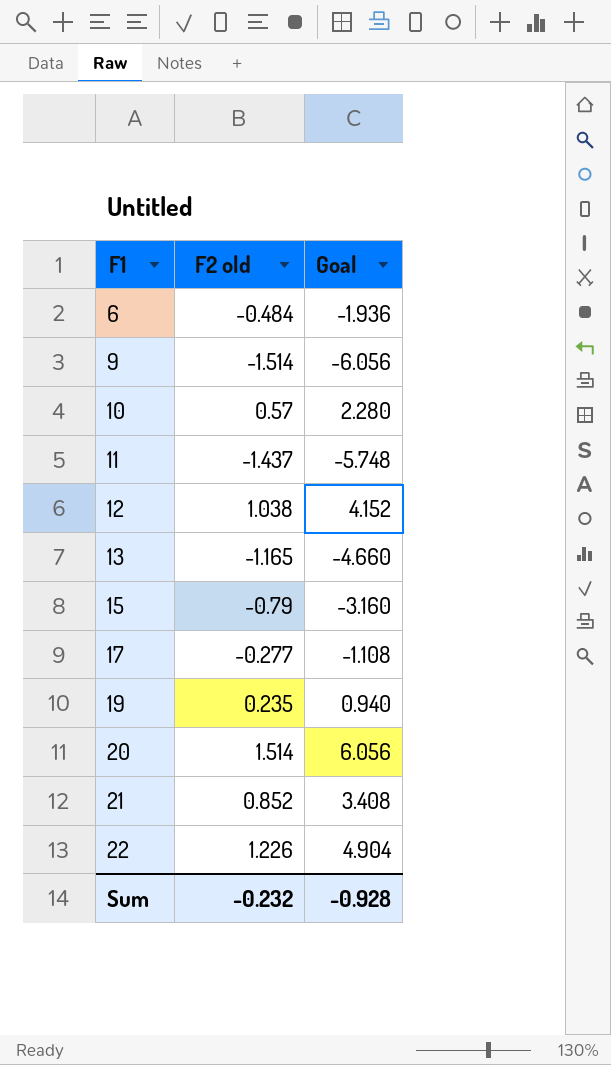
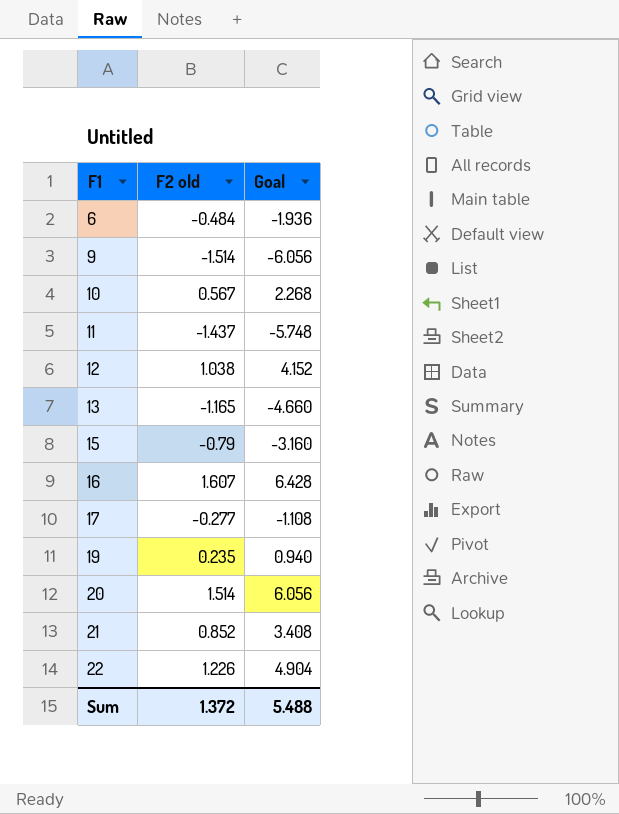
10 | F2 old: 0.57 -> 0.567
10 | Goal: 2.280 -> 2.268
row 16: none -> 1.607 | 6.428
Sum | F2 old: -0.232 -> 1.372
Sum | Goal: -0.928 -> 5.488

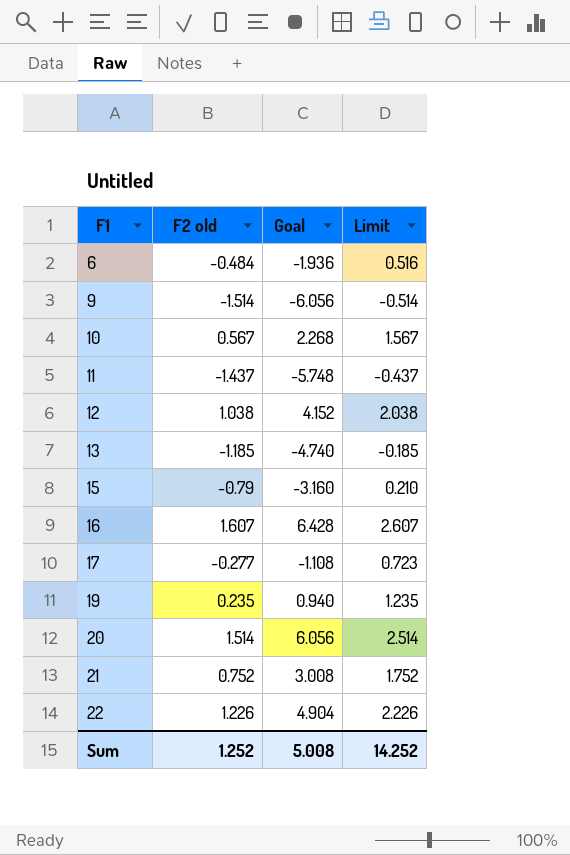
column Limit | formula: none -> [F2 old] + 1
13 | F2 old: -1.165 -> -1.185
13 | Goal: -4.660 -> -4.740
21 | F2 old: 0.852 -> 0.752
21 | Goal: 3.408 -> 3.008
Sum | F2 old: 1.372 -> 1.252
Sum | Goal: 5.488 -> 5.008

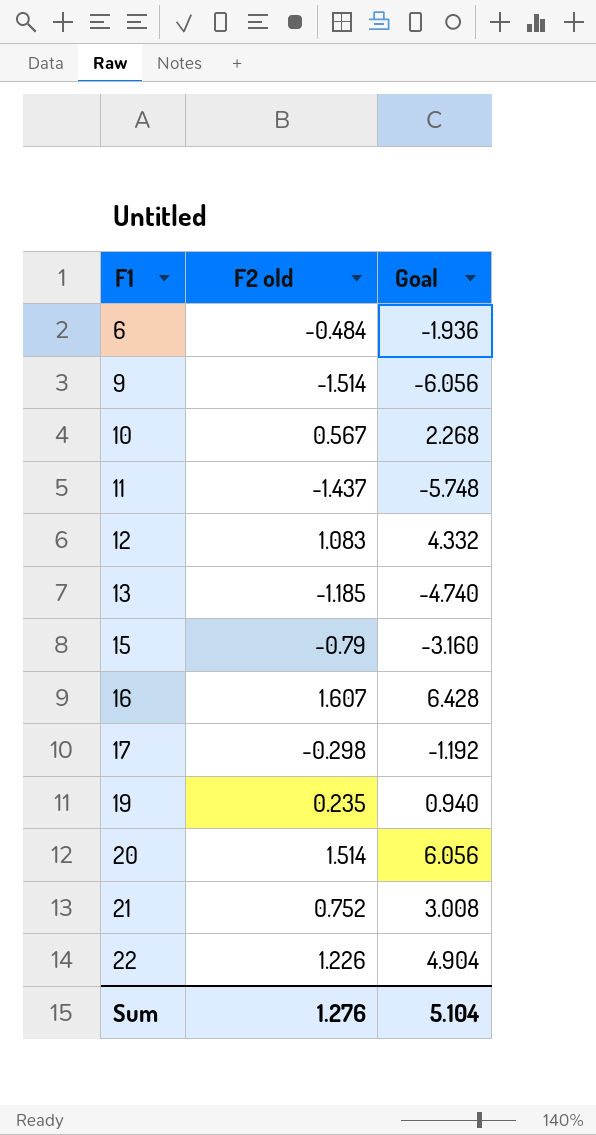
column Limit | formula: [F2 old] + 1 -> none
12 | F2 old: 1.038 -> 1.083
12 | Goal: 4.152 -> 4.332
17 | F2 old: -0.277 -> -0.298
17 | Goal: -1.108 -> -1.192
Sum | F2 old: 1.252 -> 1.276
Sum | Goal: 5.008 -> 5.104

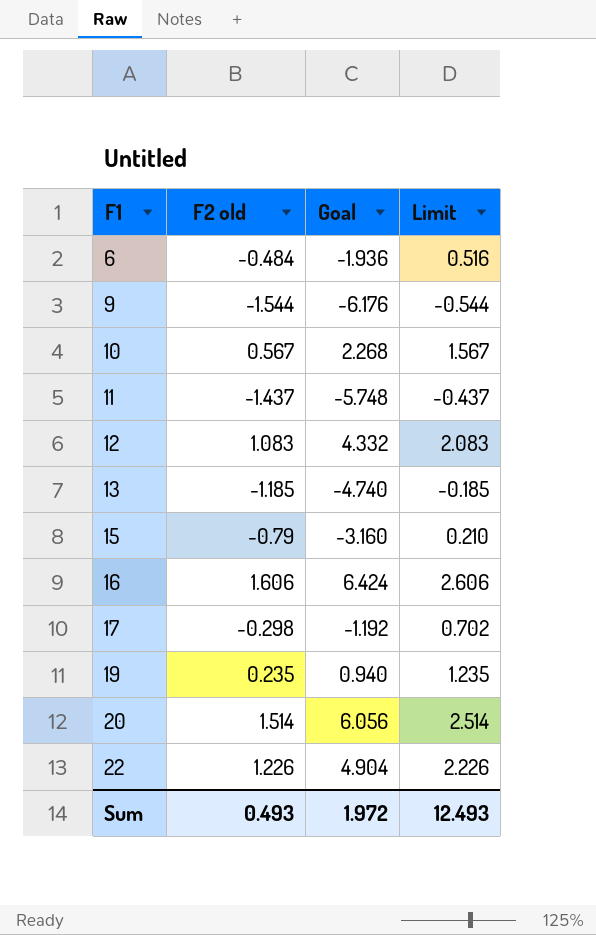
column Limit | formula: none -> [F2 old] + 1
row 21: 0.752 | 3.008 -> none
9 | F2 old: -1.514 -> -1.544
9 | Goal: -6.056 -> -6.176
16 | F2 old: 1.607 -> 1.606
16 | Goal: 6.428 -> 6.424
Sum | F2 old: 1.276 -> 0.493
Sum | Goal: 5.104 -> 1.972

